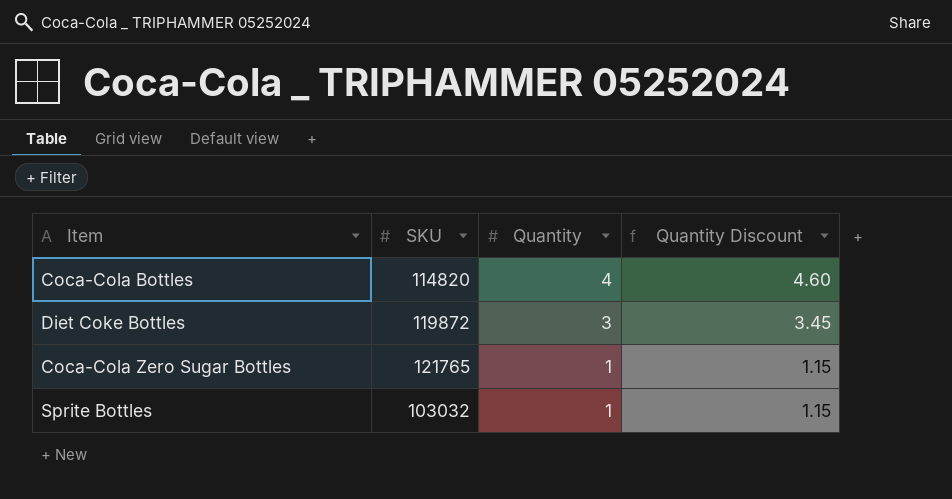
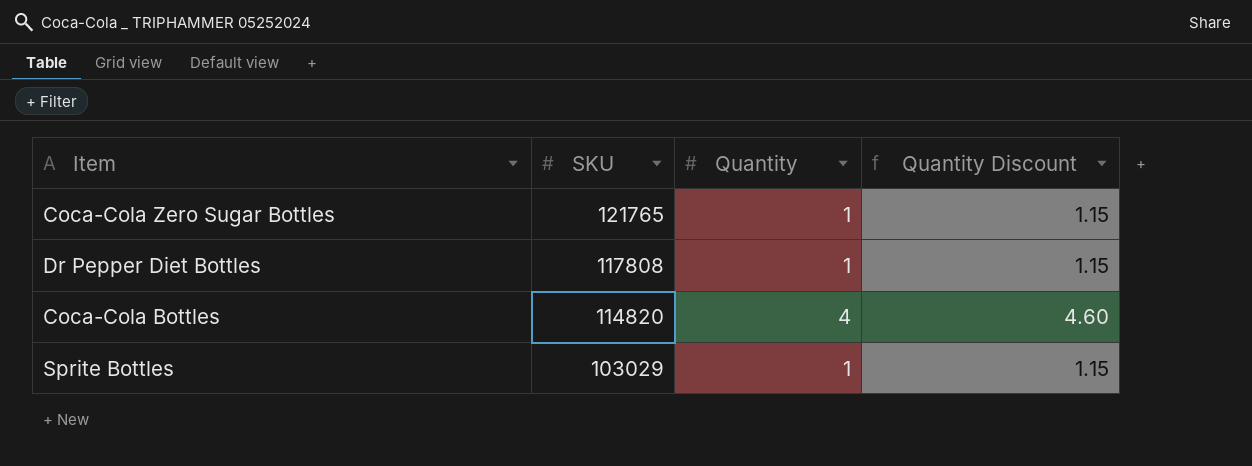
row order: Quantity descending -> SKU descending
row Diet Coke Bottles: 119872 | 3 | 3.45 -> none
row Dr Pepper Diet Bottles: none -> 117808 | 1 | 1.15
Sprite Bottles | SKU: 103032 -> 103029

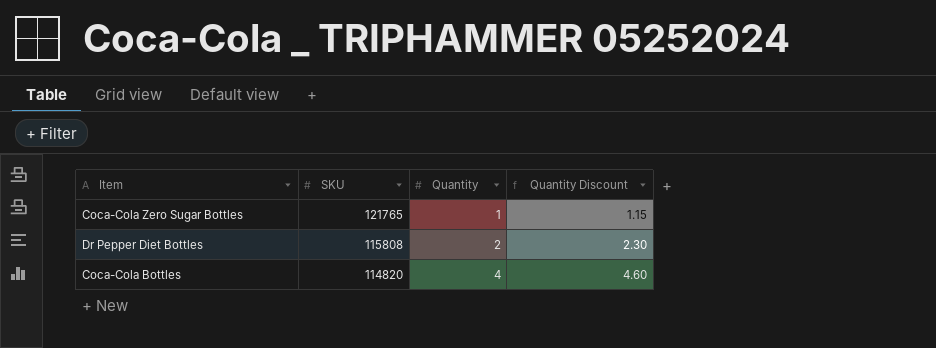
row Sprite Bottles: 103029 | 1 | 1.15 -> none
Dr Pepper Diet Bottles | SKU: 117808 -> 115808
Dr Pepper Diet Bottles | Quantity: 1 -> 2
Dr Pepper Diet Bottles | Quantity Discount: 1.15 -> 2.30

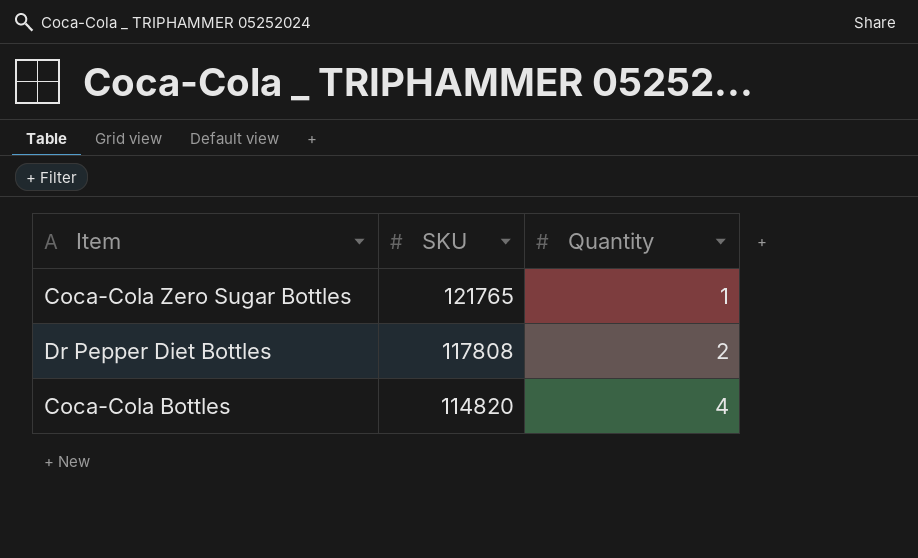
column Quantity Discount | formula: [Quantity] * 1.15 -> none
Dr Pepper Diet Bottles | SKU: 115808 -> 117808

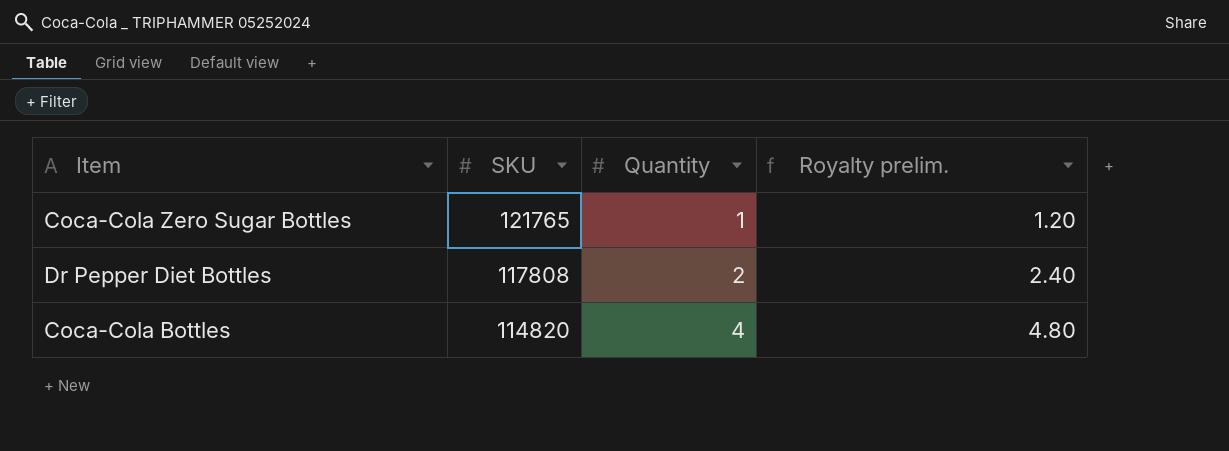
column Royalty prelim. | formula: none -> [Quantity] * 1.2

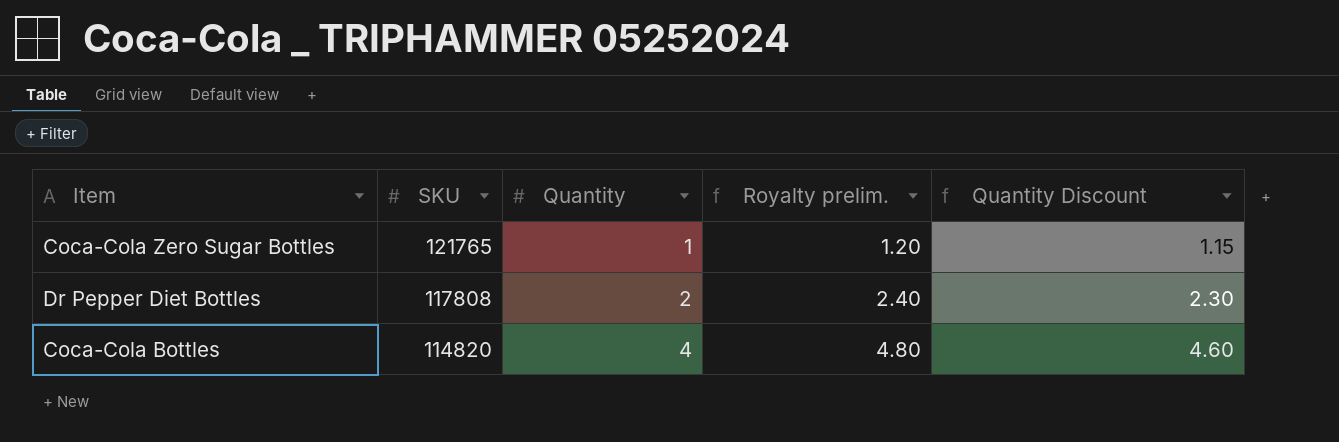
column Quantity Discount | formula: none -> [Quantity] * 1.15

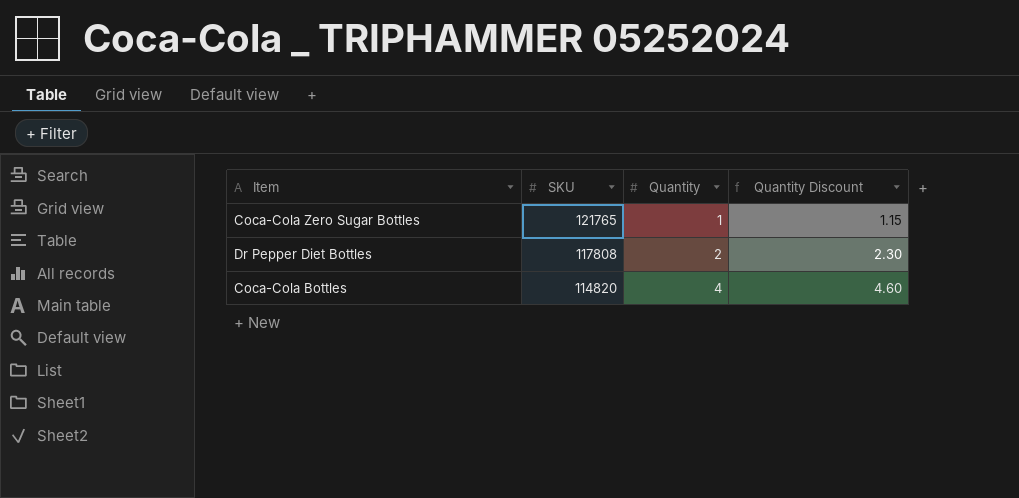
column Royalty prelim. | formula: [Quantity] * 1.2 -> none

